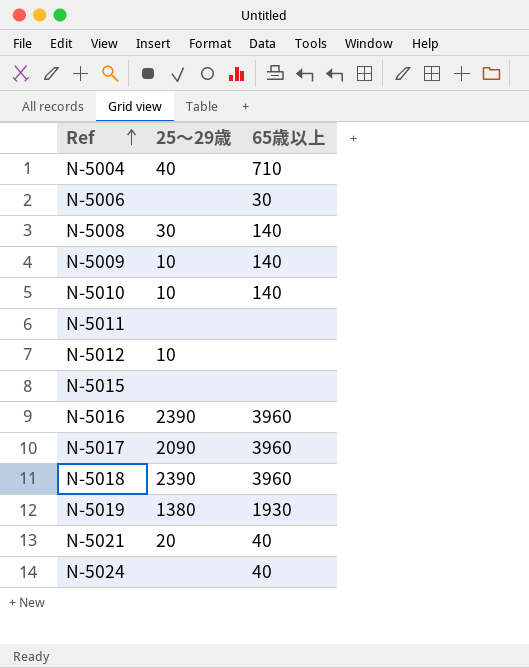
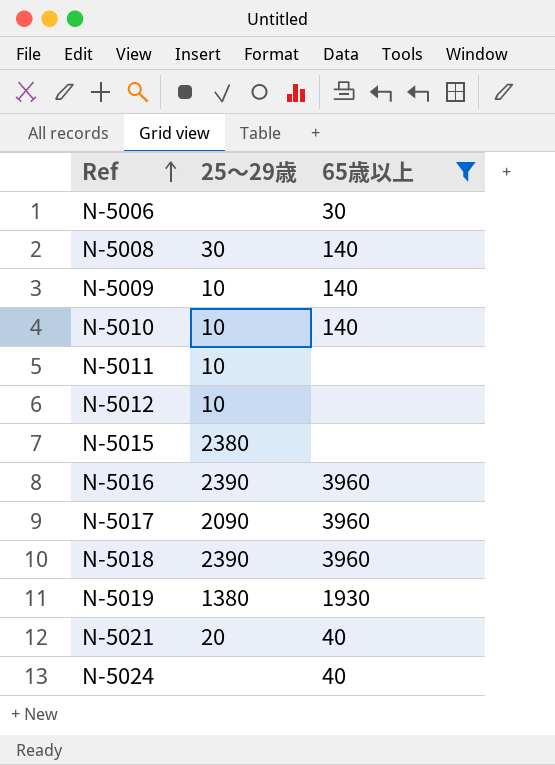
filter: none -> 65歳以上 != 710
N-5011 | 25～29歳: none -> 10
N-5015 | 25～29歳: none -> 2380

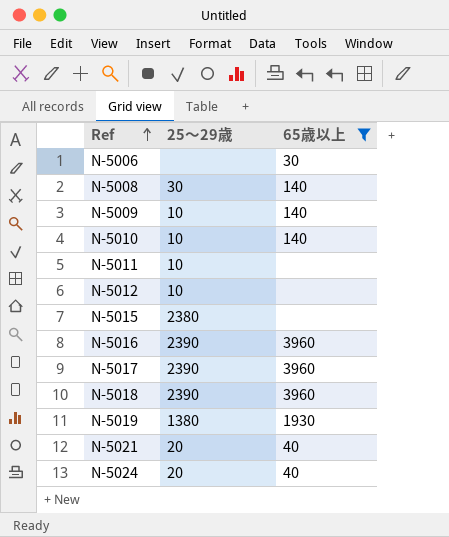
N-5017 | 25～29歳: 2090 -> 2390
N-5024 | 25～29歳: none -> 20

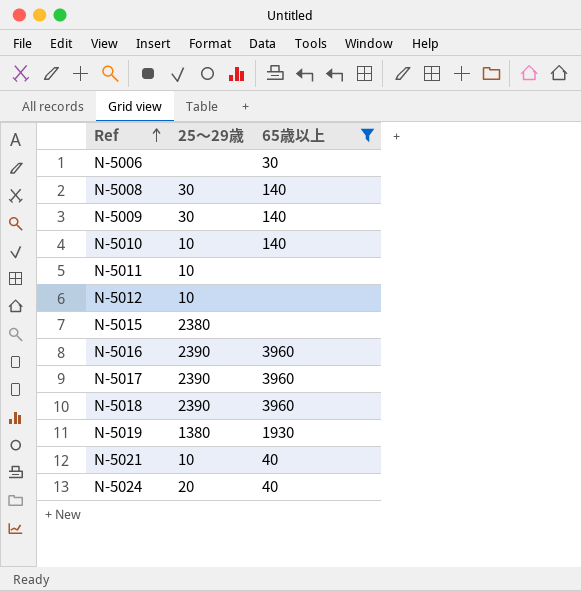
N-5009 | 25～29歳: 10 -> 30
N-5021 | 25～29歳: 20 -> 10

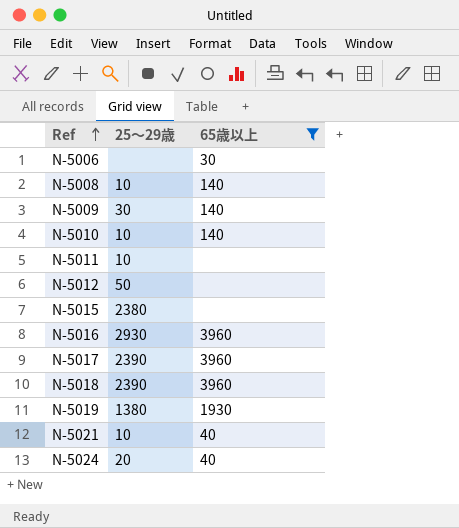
N-5008 | 25～29歳: 30 -> 10
N-5012 | 25～29歳: 10 -> 50
N-5016 | 25～29歳: 2390 -> 2930

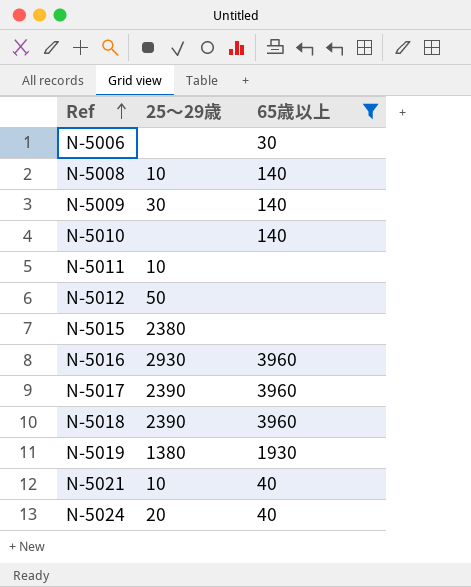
N-5010 | 25～29歳: 10 -> none

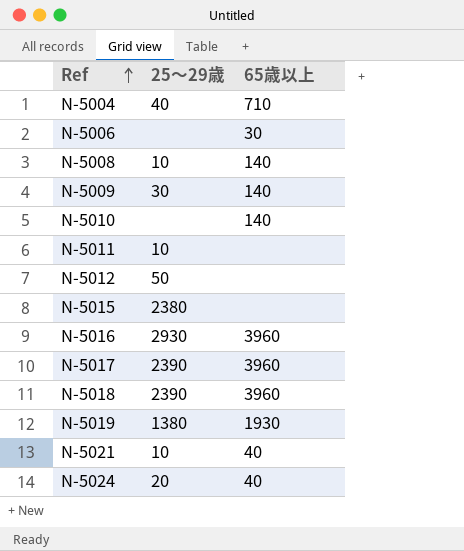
filter: 65歳以上 != 710 -> none

